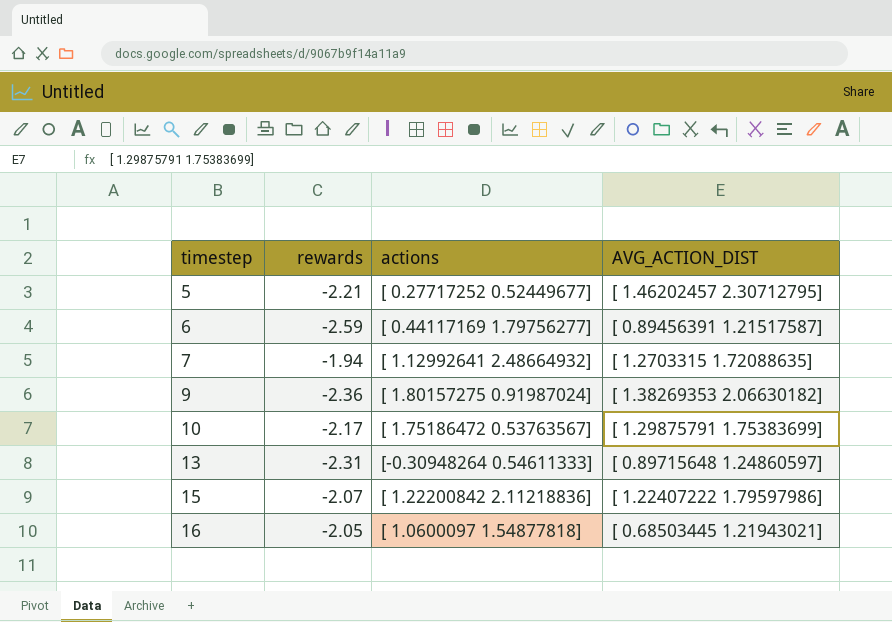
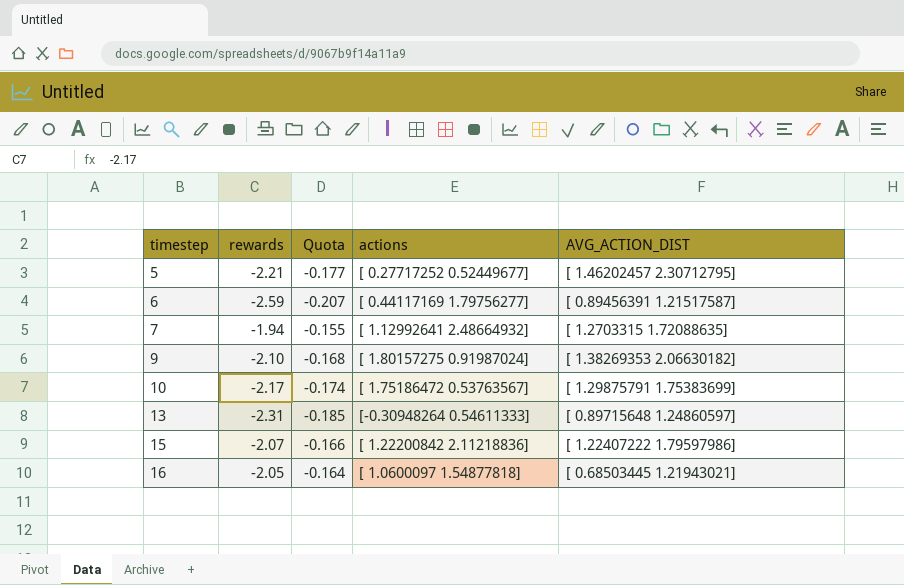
column Quota | formula: none -> [rewards] * 0.08
9 | rewards: -2.36 -> -2.10

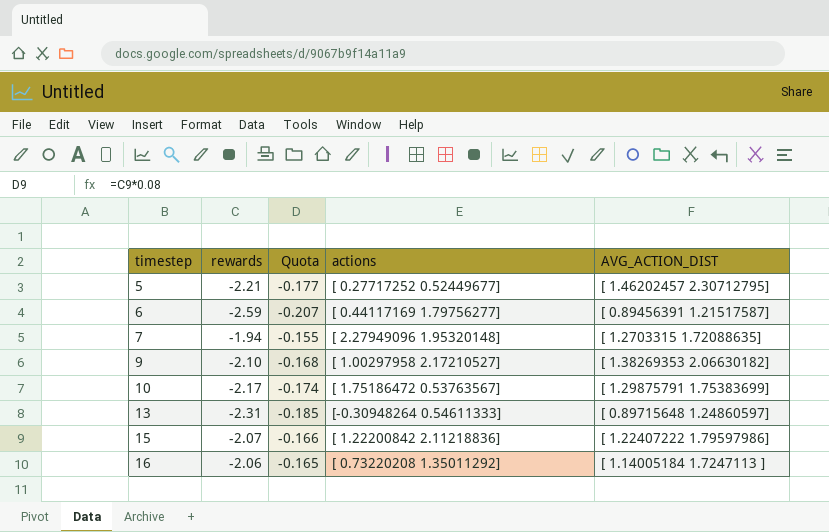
7 | actions: [ 1.12992641 2.48664932] -> [ 2.27949096 1.95320148]
9 | actions: [ 1.80157275 0.91987024] -> [ 1.00297958 2.17210527]
16 | rewards: -2.05 -> -2.06
16 | Quota: -0.164 -> -0.165
16 | actions: [ 1.0600097 1.54877818] -> [ 0.73220208 1.35011292]
16 | AVG_ACTION_DIST: [ 0.68503445 1.21943021] -> [ 1.14005184 1.7247113 ]

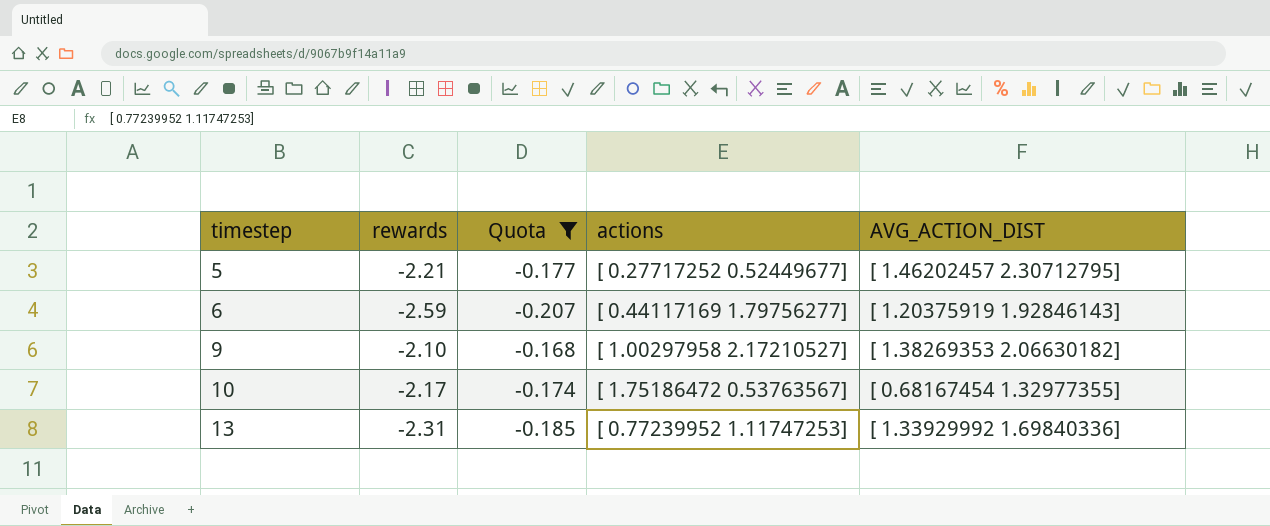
filter: none -> Quota <= -0.168
6 | AVG_ACTION_DIST: [ 0.89456391 1.21517587] -> [ 1.20375919 1.92846143]
10 | AVG_ACTION_DIST: [ 1.29875791 1.75383699] -> [ 0.68167454 1.32977355]
13 | actions: [-0.30948264 0.54611333] -> [ 0.77239952 1.11747253]
13 | AVG_ACTION_DIST: [ 0.89715648 1.24860597] -> [ 1.33929992 1.69840336]

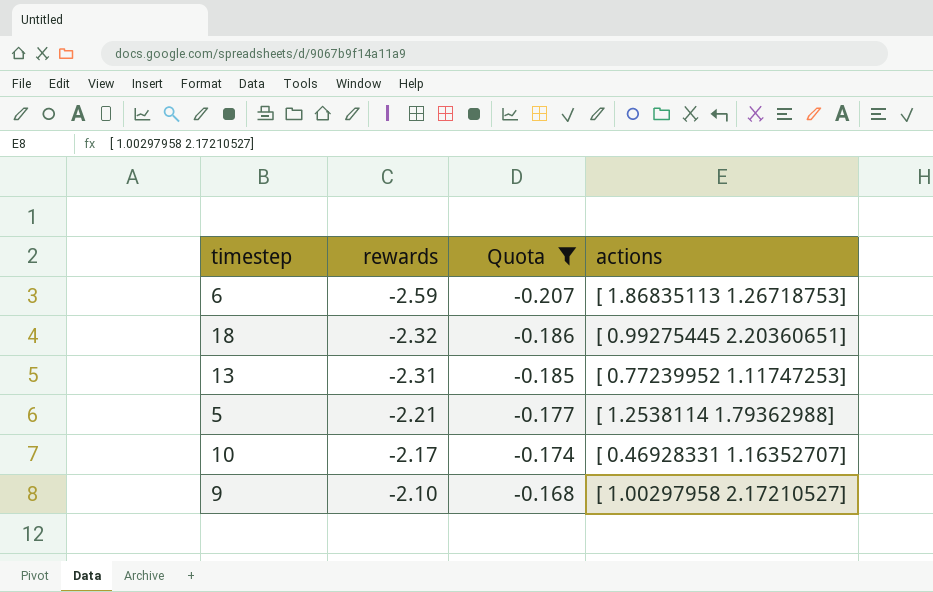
row order: timestep ascending -> rewards ascending
column AVG_ACTION_DIST | position: 5 -> none
6 | actions: [ 0.44117169 1.79756277] -> [ 1.86835113 1.26718753]
row 18: none -> -2.32 | -0.186 | [ 0.99275445 2.20360651]
5 | actions: [ 0.27717252 0.52449677] -> [ 1.2538114 1.79362988]
10 | actions: [ 1.75186472 0.53763567] -> [ 0.46928331 1.16352707]

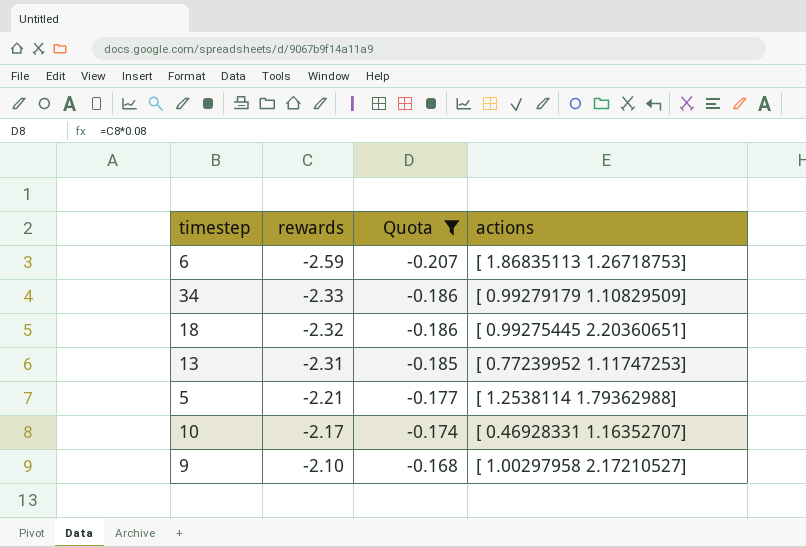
row 34: none -> -2.33 | -0.186 | [ 0.99279179 1.10829509]

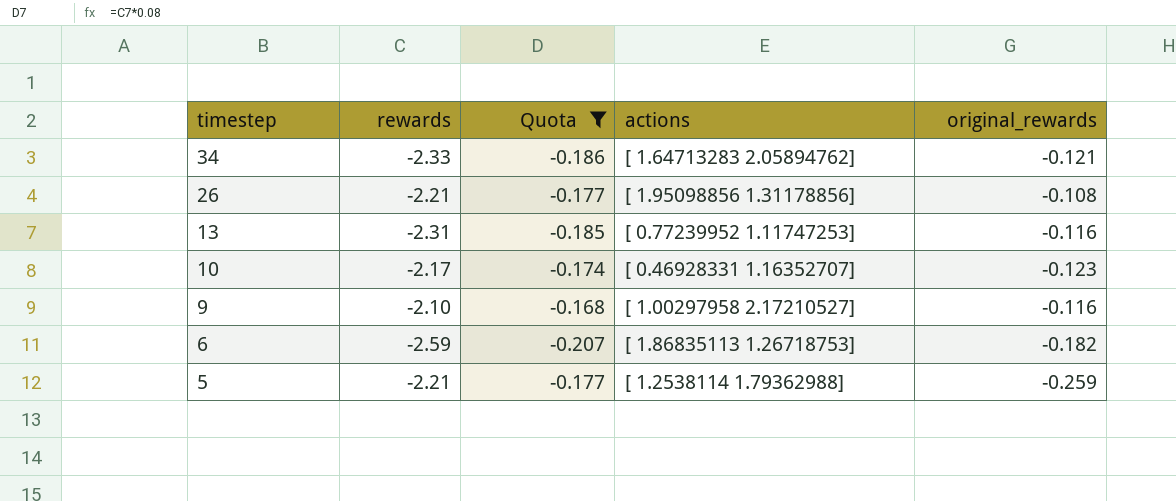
row order: rewards ascending -> timestep descending
column original_rewards | position: none -> 5
row 18: -2.32 | -0.186 | [ 0.99275445 2.20360651] -> none
34 | actions: [ 0.99279179 1.10829509] -> [ 1.64713283 2.05894762]
row 26: none -> -2.21 | -0.177 | [ 1.95098856 1.31178856] | -0.108

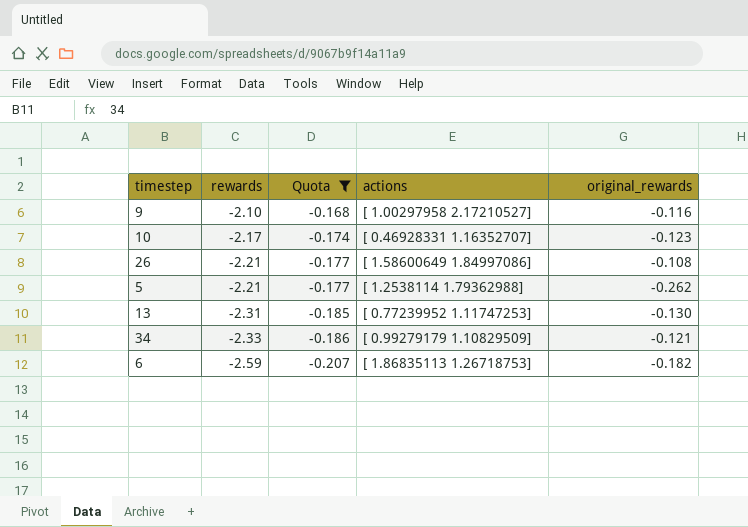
row order: timestep descending -> rewards descending
26 | actions: [ 1.95098856 1.31178856] -> [ 1.58600649 1.84997086]
5 | original_rewards: -0.259 -> -0.262
13 | original_rewards: -0.116 -> -0.130
34 | actions: [ 1.64713283 2.05894762] -> [ 0.99279179 1.10829509]

